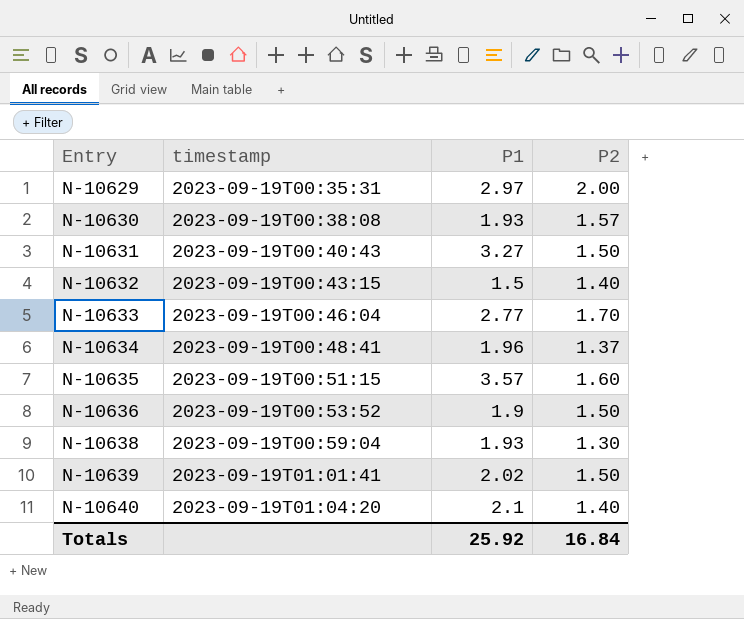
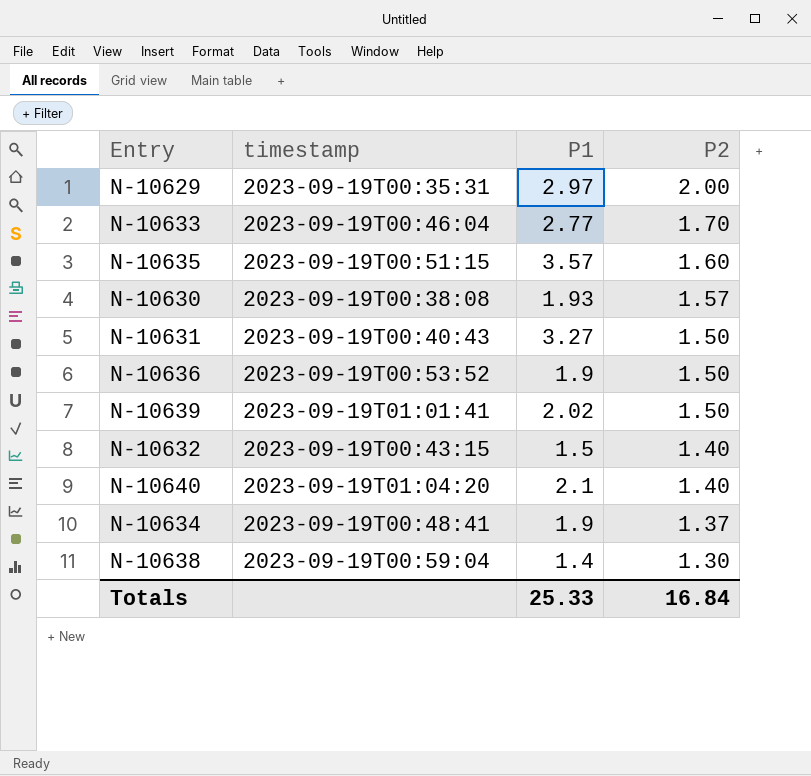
row order: Entry ascending -> P2 descending
N-10634 | P1: 1.96 -> 1.9
N-10638 | P1: 1.93 -> 1.4
Totals | P1: 25.92 -> 25.33

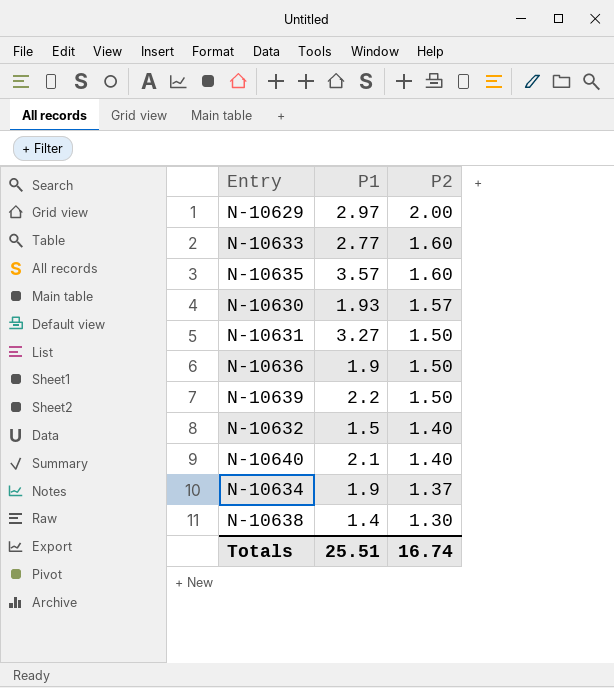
column timestamp | position: 2 -> none
N-10633 | P2: 1.70 -> 1.60
N-10639 | P1: 2.02 -> 2.2
Totals | P1: 25.33 -> 25.51
Totals | P2: 16.84 -> 16.74

